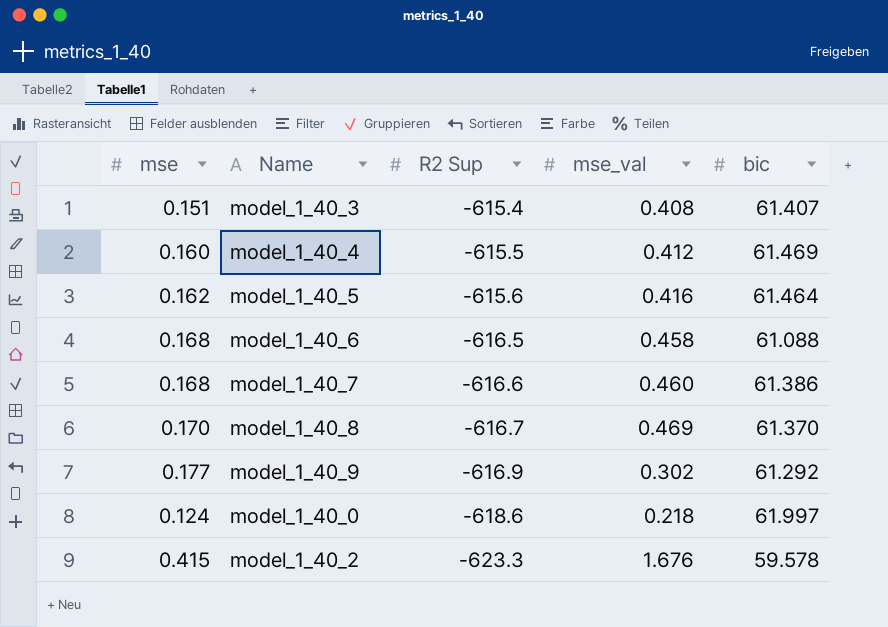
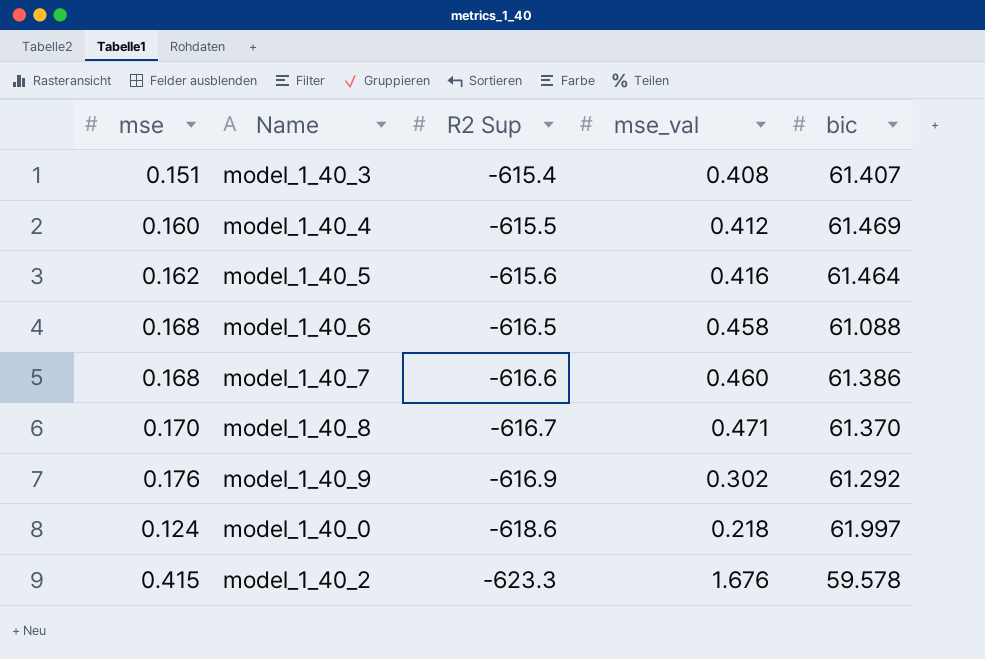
model_1_40_8 | mse_val: 0.469 -> 0.471
model_1_40_9 | mse: 0.177 -> 0.176

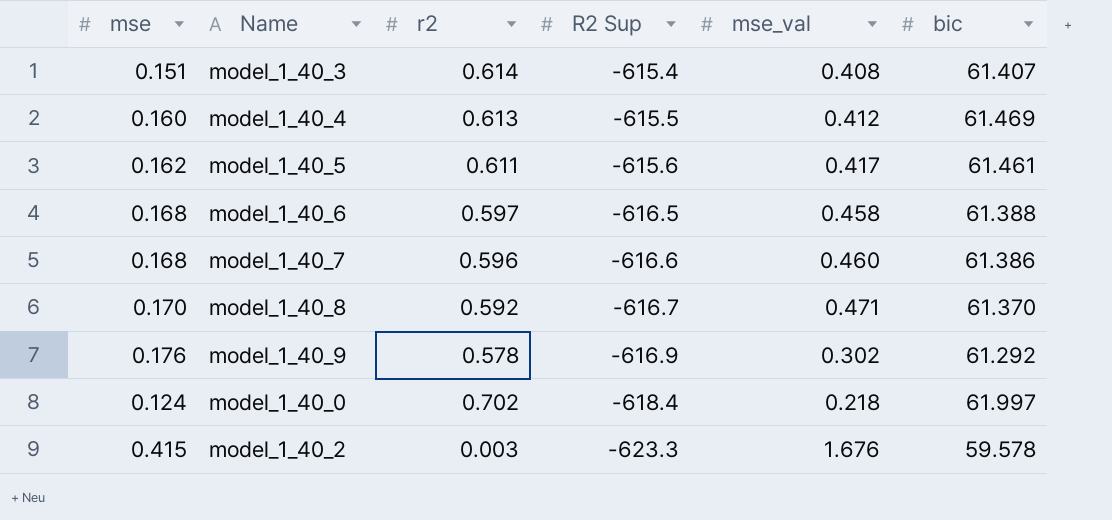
column r2 | position: none -> 3
model_1_40_5 | mse_val: 0.416 -> 0.417
model_1_40_5 | bic: 61.464 -> 61.461
model_1_40_6 | bic: 61.088 -> 61.388
model_1_40_0 | R2 Sup: -618.6 -> -618.4

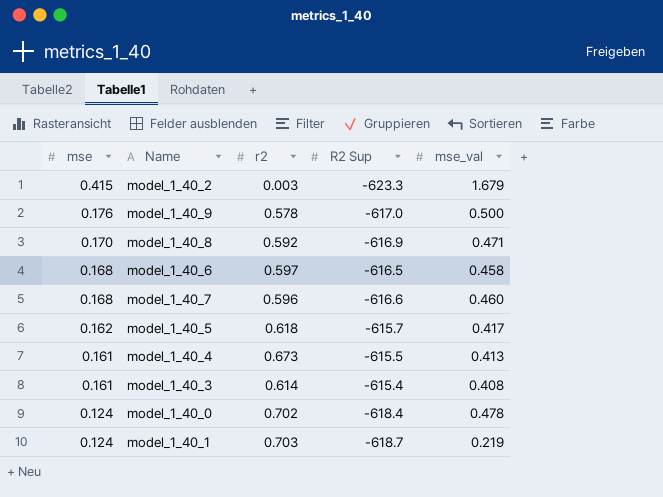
row order: R2 Sup descending -> mse descending
column bic | position: 6 -> none
model_1_40_2 | mse_val: 1.676 -> 1.679
model_1_40_9 | R2 Sup: -616.9 -> -617.0
model_1_40_9 | mse_val: 0.302 -> 0.500
model_1_40_8 | R2 Sup: -616.7 -> -616.9
model_1_40_5 | r2: 0.611 -> 0.618
model_1_40_5 | R2 Sup: -615.6 -> -615.7
model_1_40_4 | mse: 0.160 -> 0.161
model_1_40_4 | r2: 0.613 -> 0.673
model_1_40_4 | mse_val: 0.412 -> 0.413
model_1_40_3 | mse: 0.151 -> 0.161
model_1_40_0 | mse_val: 0.218 -> 0.478
row model_1_40_1: none -> 0.124 | 0.703 | -618.7 | 0.219

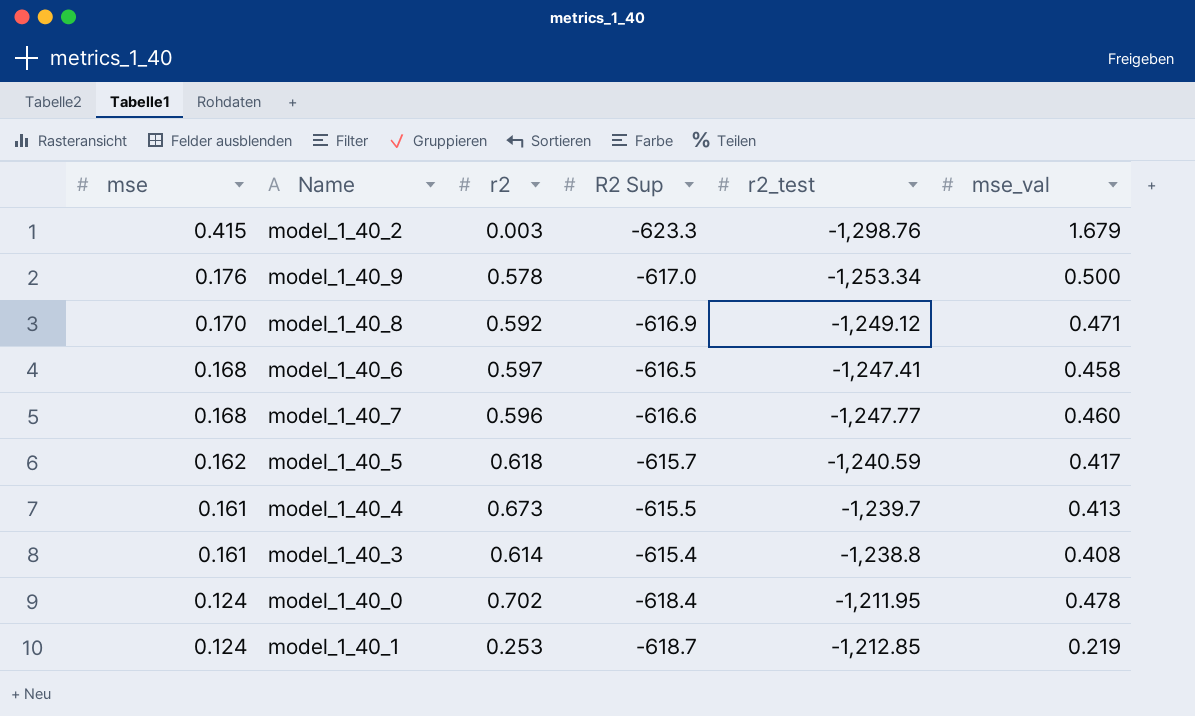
column r2_test | position: none -> 5
model_1_40_1 | r2: 0.703 -> 0.253

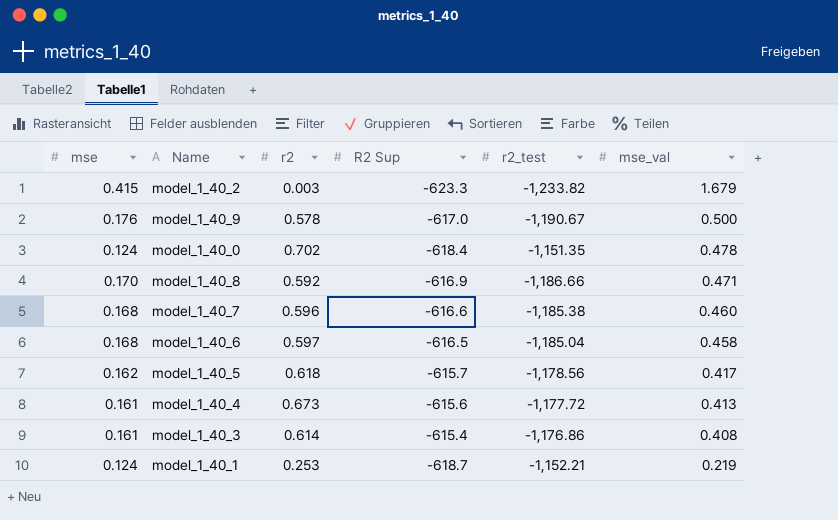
row order: mse descending -> mse_val descending
model_1_40_2 | r2_test: -1,298.76 -> -1,233.82
model_1_40_9 | r2_test: -1,253.34 -> -1,190.67
model_1_40_0 | r2_test: -1,211.95 -> -1,151.35
model_1_40_8 | r2_test: -1,249.12 -> -1,186.66
model_1_40_7 | r2_test: -1,247.77 -> -1,185.38
model_1_40_6 | r2_test: -1,247.41 -> -1,185.04
model_1_40_5 | r2_test: -1,240.59 -> -1,178.56
model_1_40_4 | R2 Sup: -615.5 -> -615.6
model_1_40_4 | r2_test: -1,239.7 -> -1,177.72
model_1_40_3 | r2_test: -1,238.8 -> -1,176.86
model_1_40_1 | r2_test: -1,212.85 -> -1,152.21

